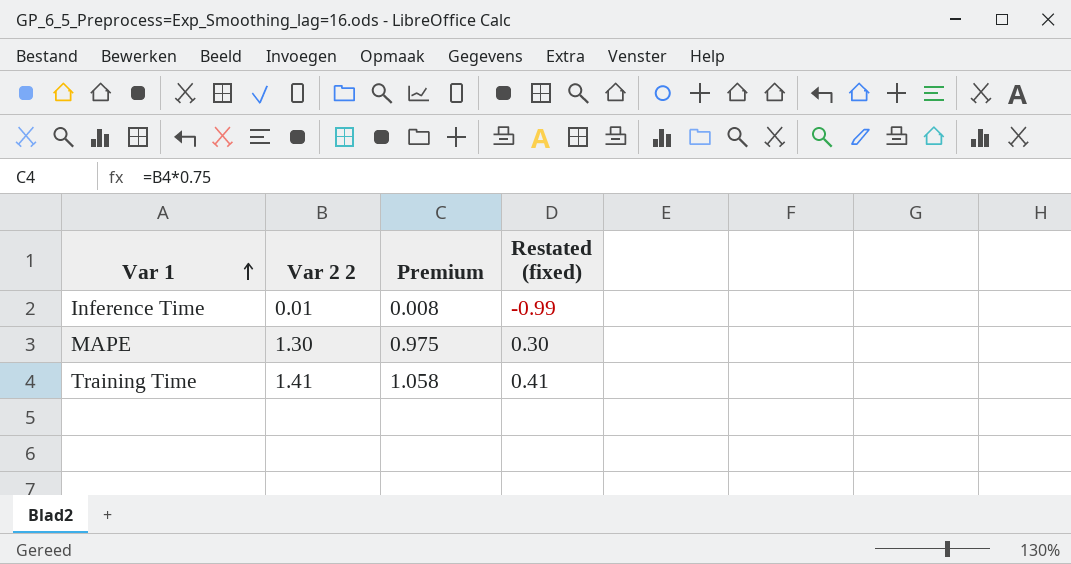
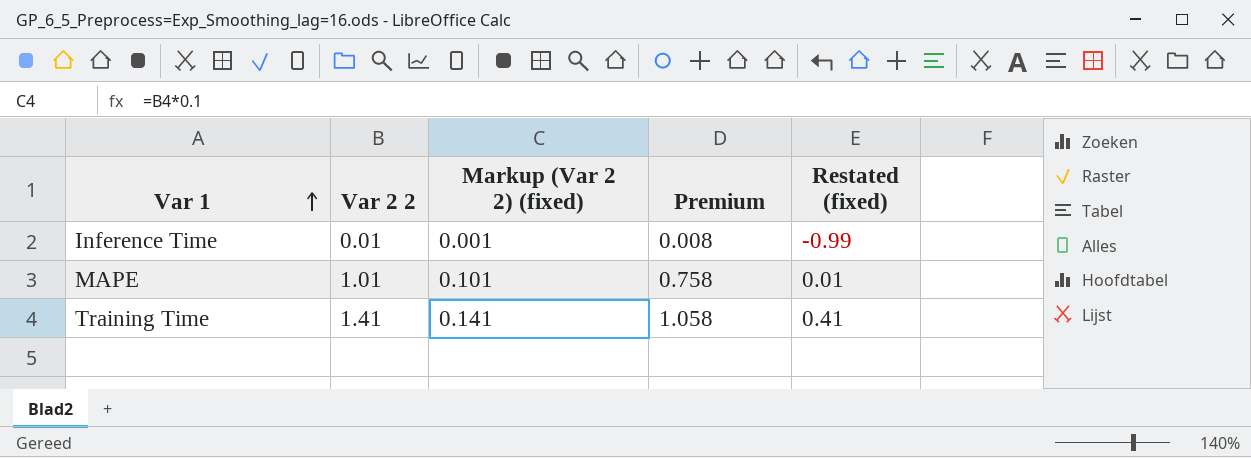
column Markup (Var 2 2) (fixed) | formula: none -> [Var 2 2] * 0.1
MAPE | Var 2 2: 1.30 -> 1.01
MAPE | Premium: 0.975 -> 0.758
MAPE | Restated (fixed): 0.30 -> 0.01

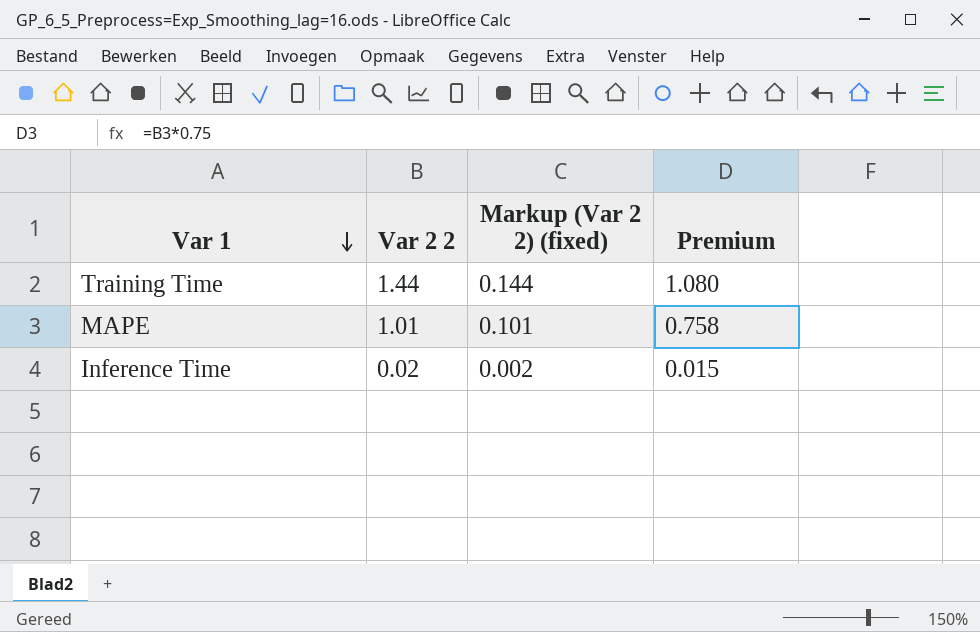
row order: Var 1 ascending -> Var 1 descending
column Restated (fixed) | formula: [Var 2 2] - 1 -> none
Training Time | Var 2 2: 1.41 -> 1.44
Training Time | Markup (Var 2 2) (fixed): 0.141 -> 0.144
Training Time | Premium: 1.058 -> 1.080
Inference Time | Var 2 2: 0.01 -> 0.02
Inference Time | Markup (Var 2 2) (fixed): 0.001 -> 0.002
Inference Time | Premium: 0.008 -> 0.015

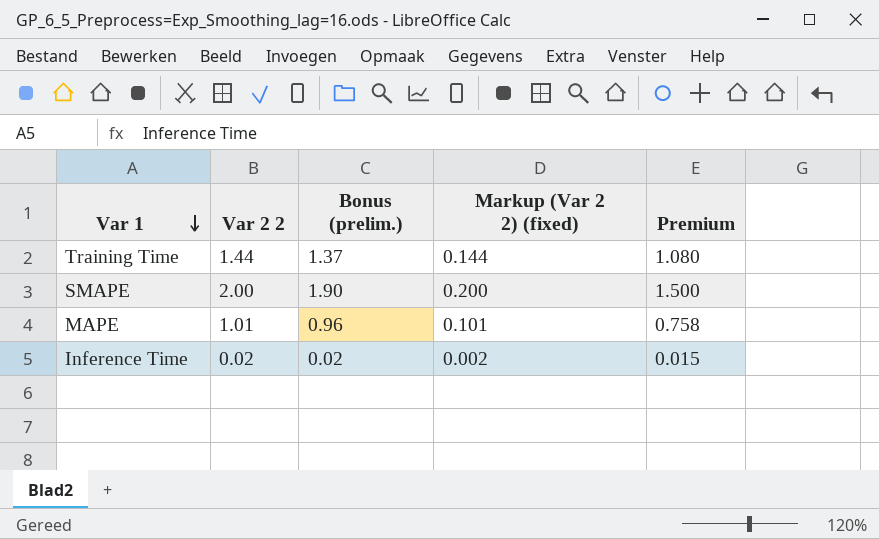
column Bonus (prelim.) | formula: none -> [Var 2 2] * 0.95
row SMAPE: none -> 2.00 | 1.90 | 0.200 | 1.500

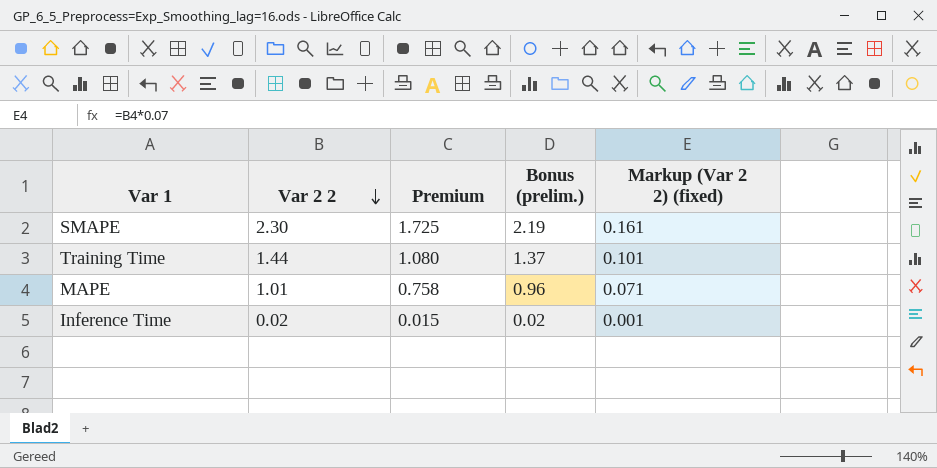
row order: Var 1 descending -> Var 2 2 descending
column Premium | position: 5 -> 3
column Markup (Var 2 2) (fixed) | formula: [Var 2 2] * 0.1 -> [Var 2 2] * 0.07
SMAPE | Var 2 2: 2.00 -> 2.30
SMAPE | Premium: 1.500 -> 1.725
SMAPE | Bonus (prelim.): 1.90 -> 2.19

